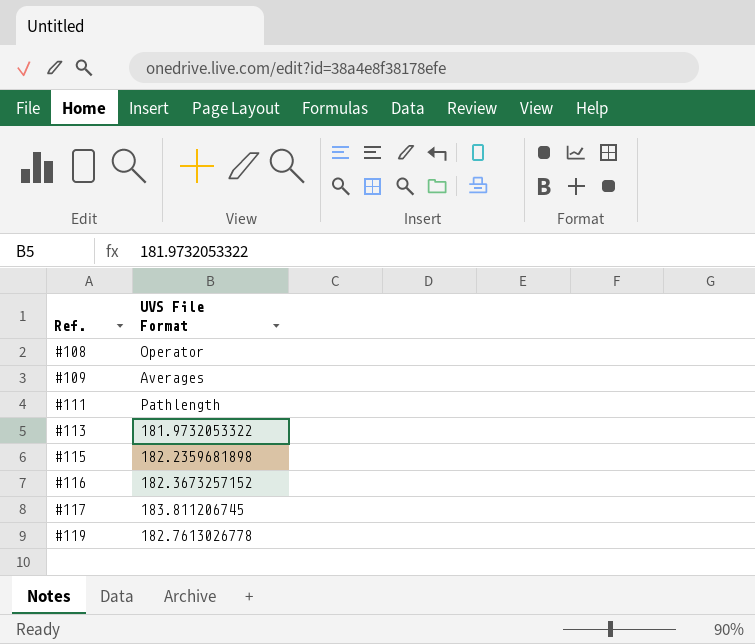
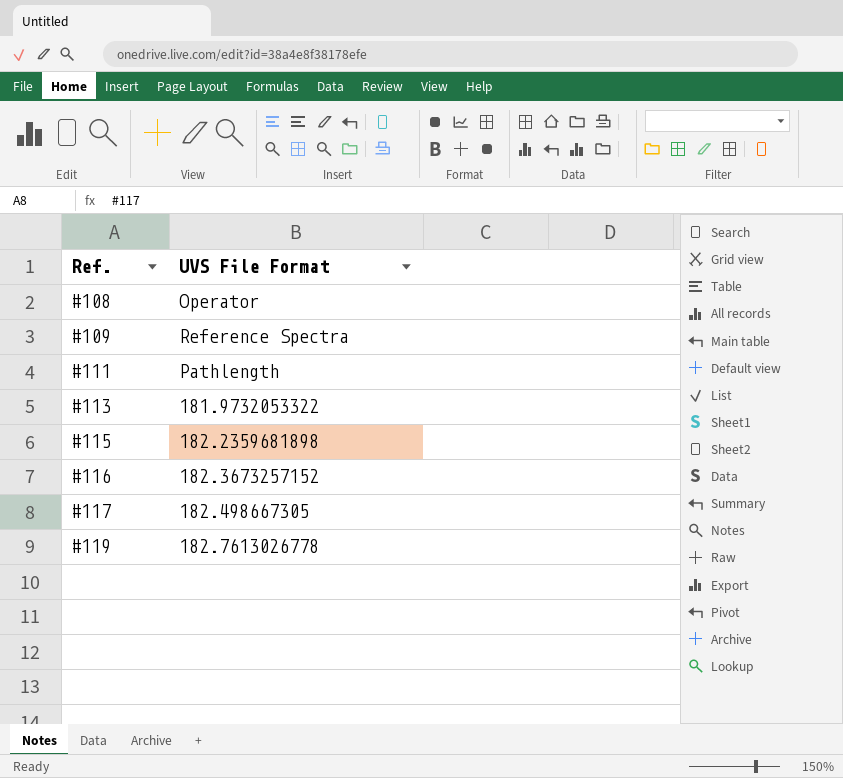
#109 | UVS File Format: Averages -> Reference Spectra
#117 | UVS File Format: 183.811206745 -> 182.498667305

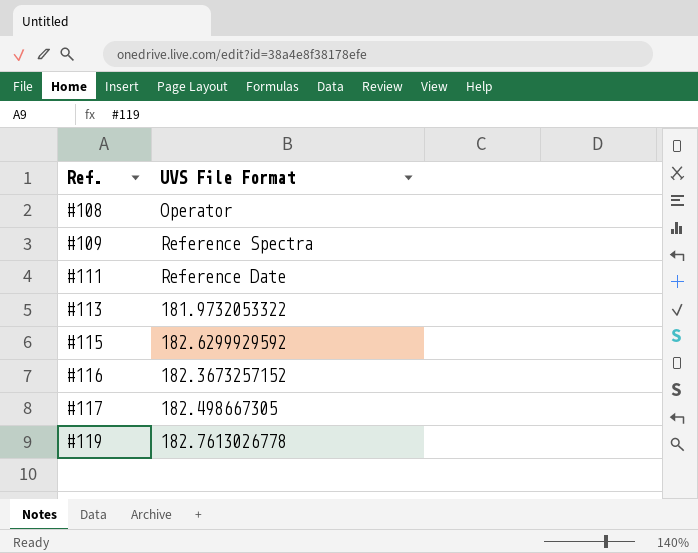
#111 | UVS File Format: Pathlength -> Reference Date
#115 | UVS File Format: 182.2359681898 -> 182.6299929592

